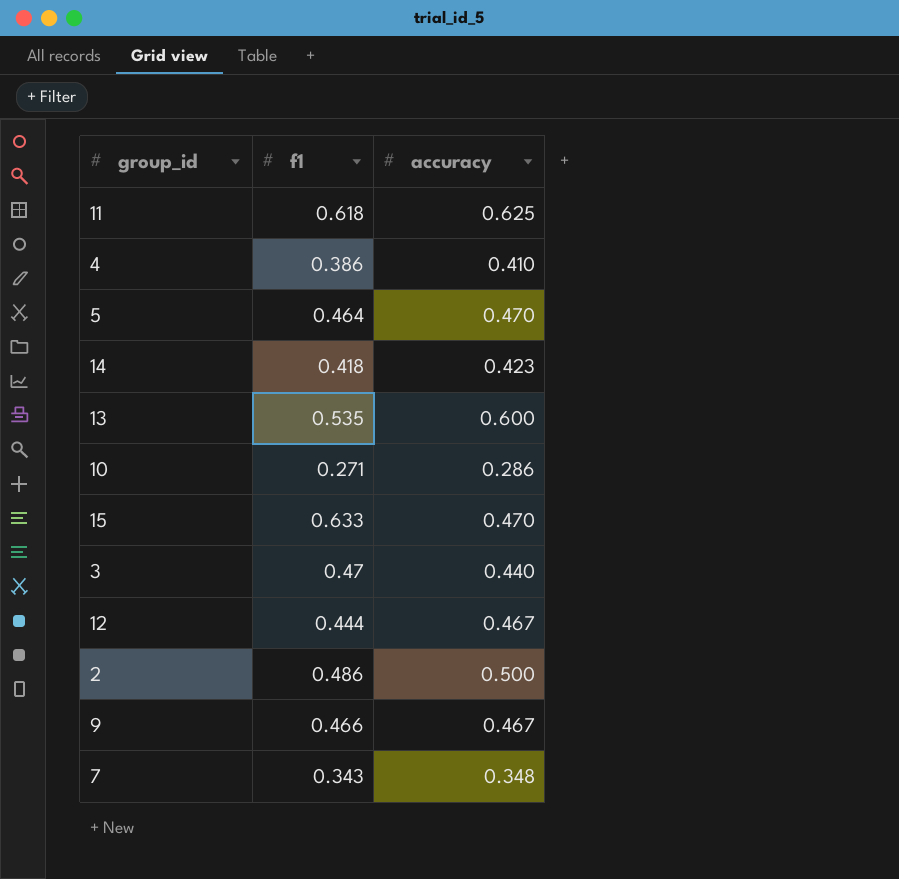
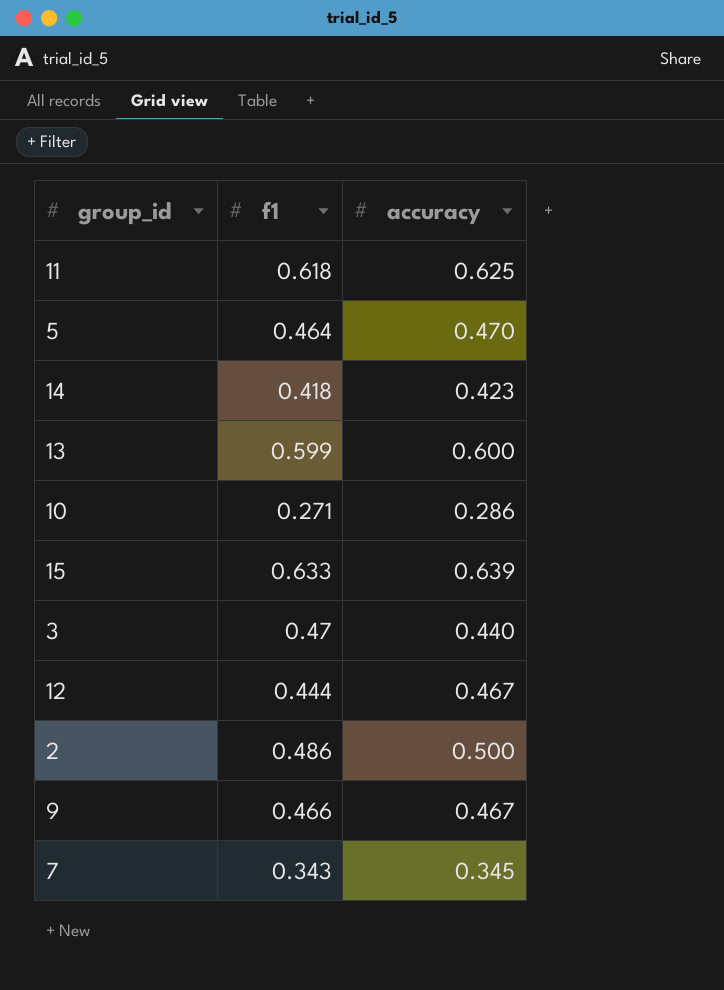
row 4: 0.386 | 0.410 -> none
13 | f1: 0.535 -> 0.599
15 | accuracy: 0.470 -> 0.639
7 | accuracy: 0.348 -> 0.345

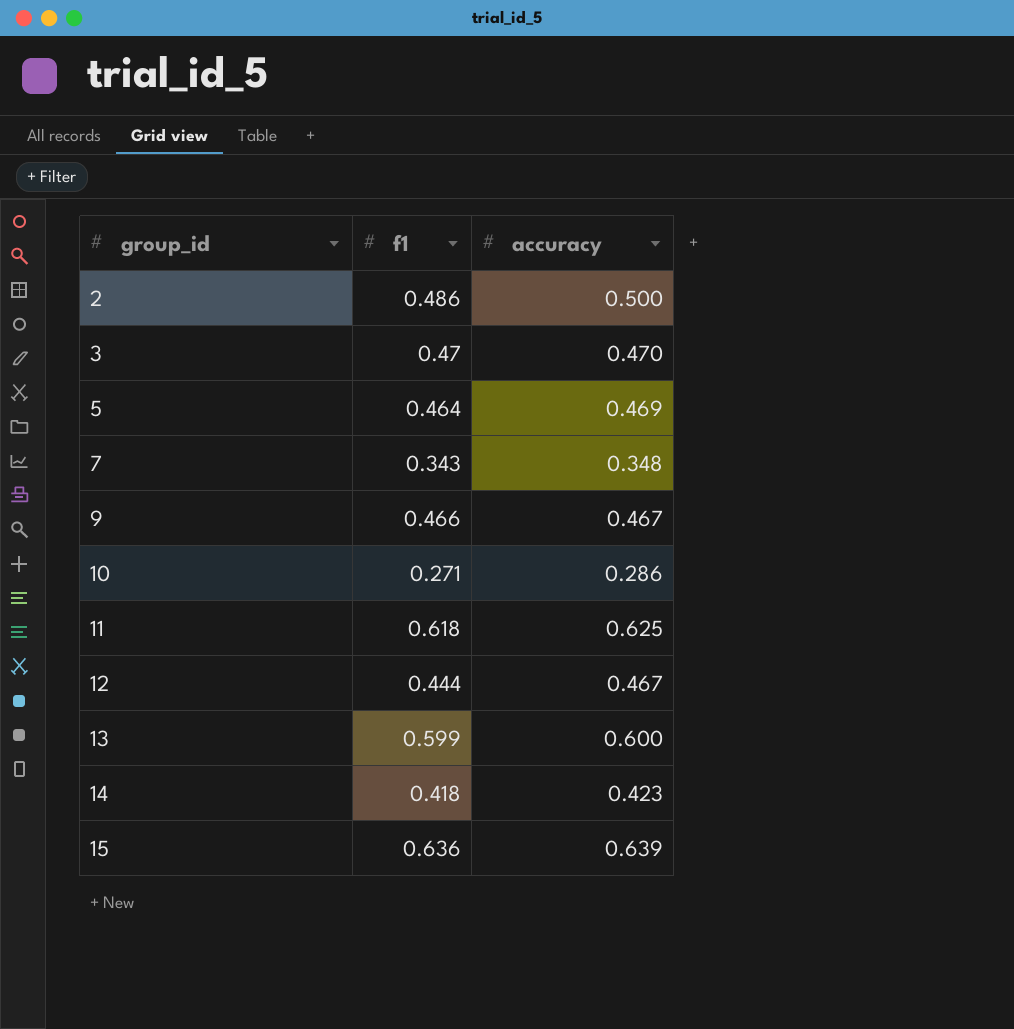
row order: none -> group_id ascending
3 | accuracy: 0.440 -> 0.470
5 | accuracy: 0.470 -> 0.469
7 | accuracy: 0.345 -> 0.348
15 | f1: 0.633 -> 0.636

